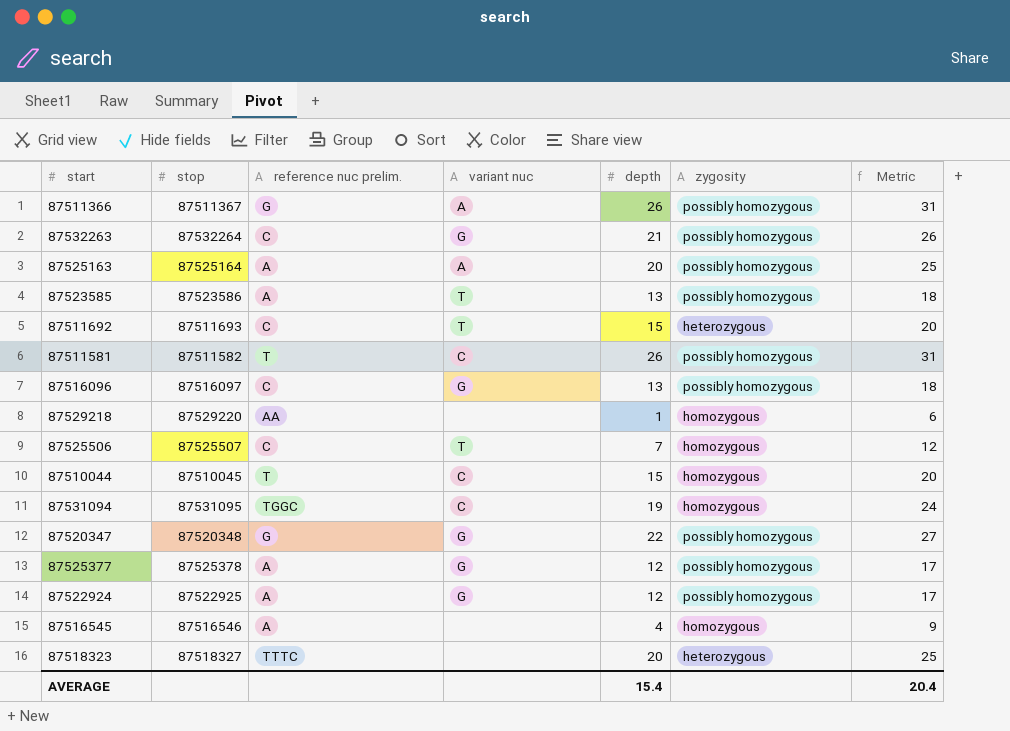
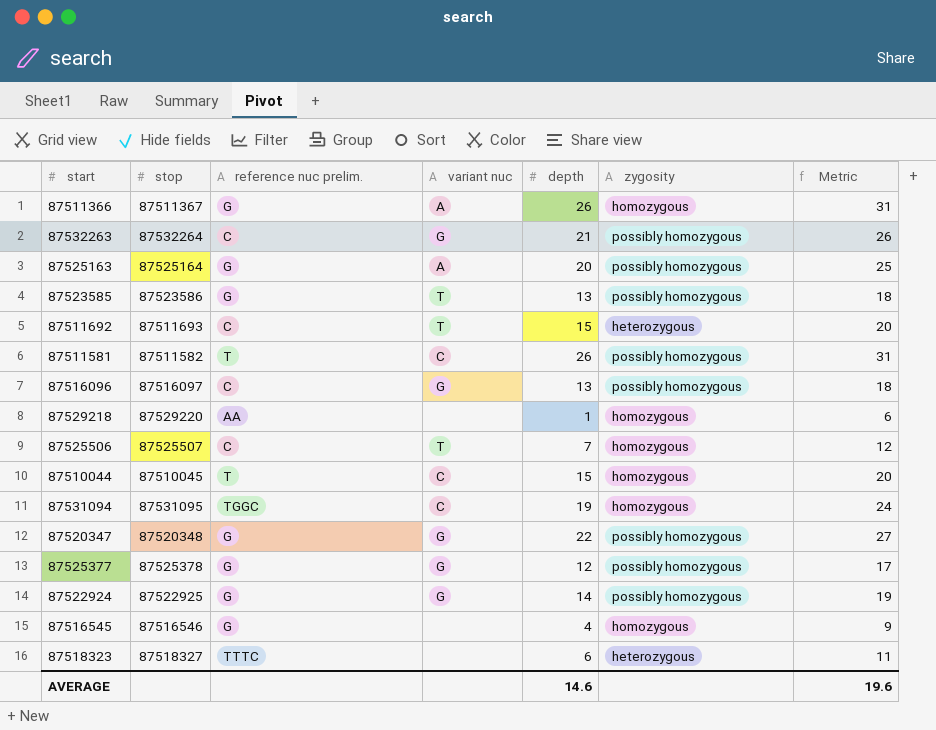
87511366 | zygosity: possibly homozygous -> homozygous
87525163 | reference nuc prelim.: A -> G
87523585 | reference nuc prelim.: A -> G
87525377 | reference nuc prelim.: A -> G
87522924 | reference nuc prelim.: A -> G
87522924 | depth: 12 -> 14
87522924 | Metric: 17 -> 19
87516545 | reference nuc prelim.: A -> G
87518323 | depth: 20 -> 6
87518323 | Metric: 25 -> 11
AVERAGE | depth: 15.4 -> 14.6
AVERAGE | Metric: 20.4 -> 19.6

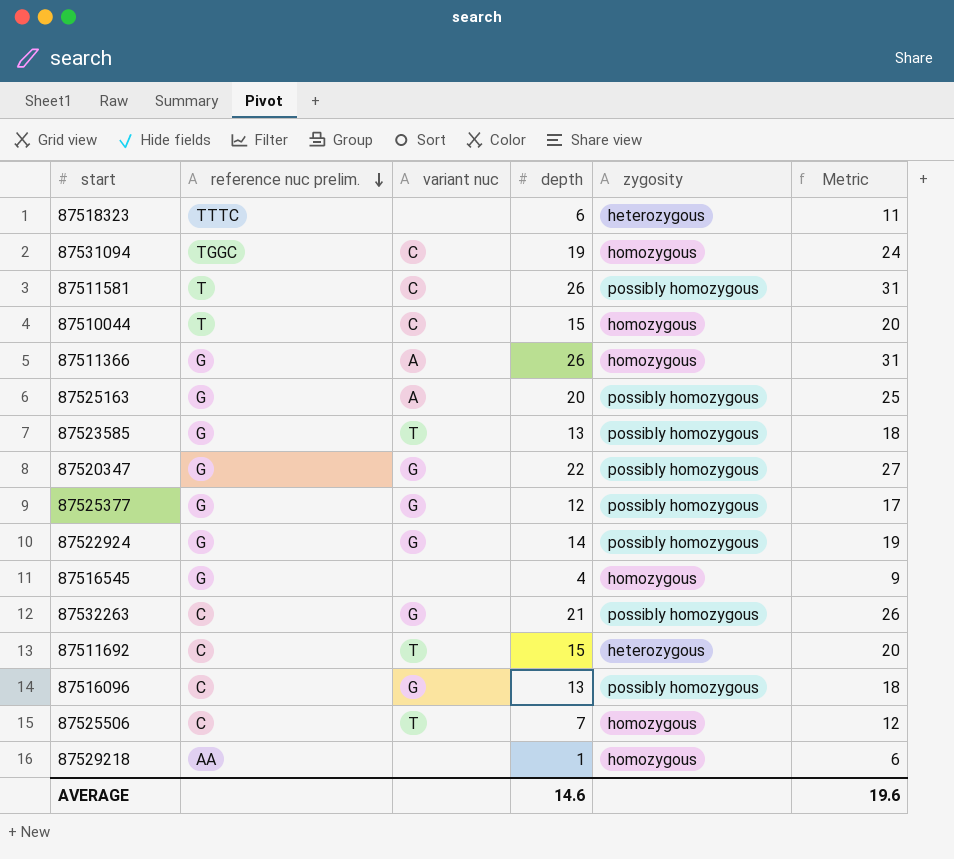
row order: none -> reference nuc prelim. descending
column stop | position: 2 -> none

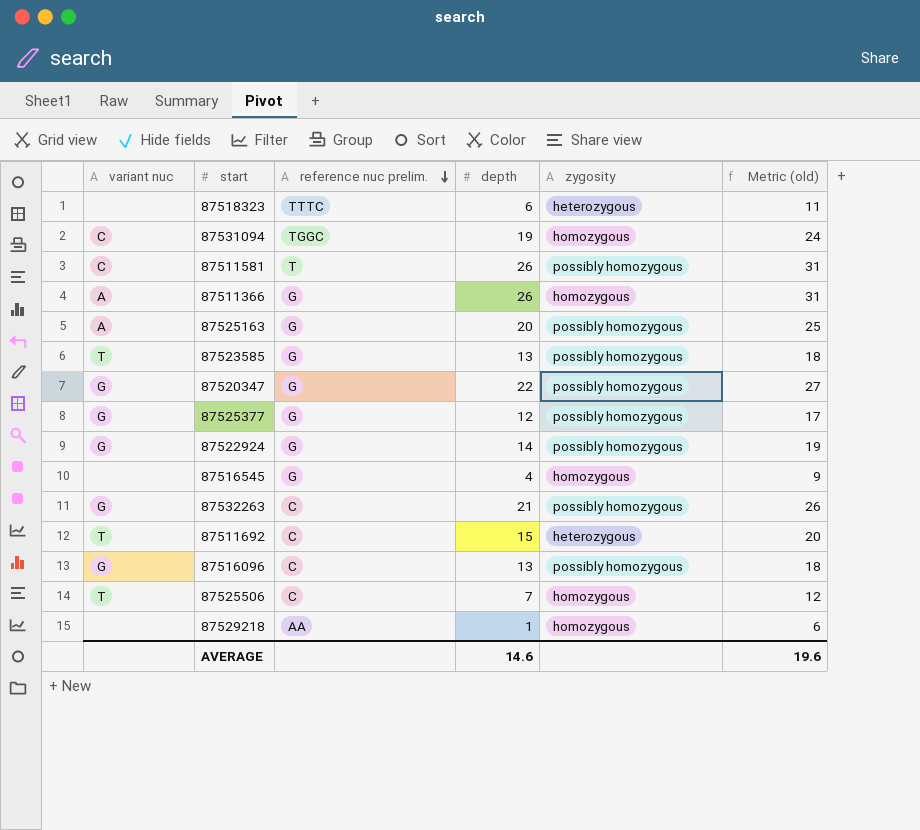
column variant nuc | position: 3 -> 1
column name: Metric -> Metric (old)
row 87510044: T | C | 15 | homozygous | 20 -> none

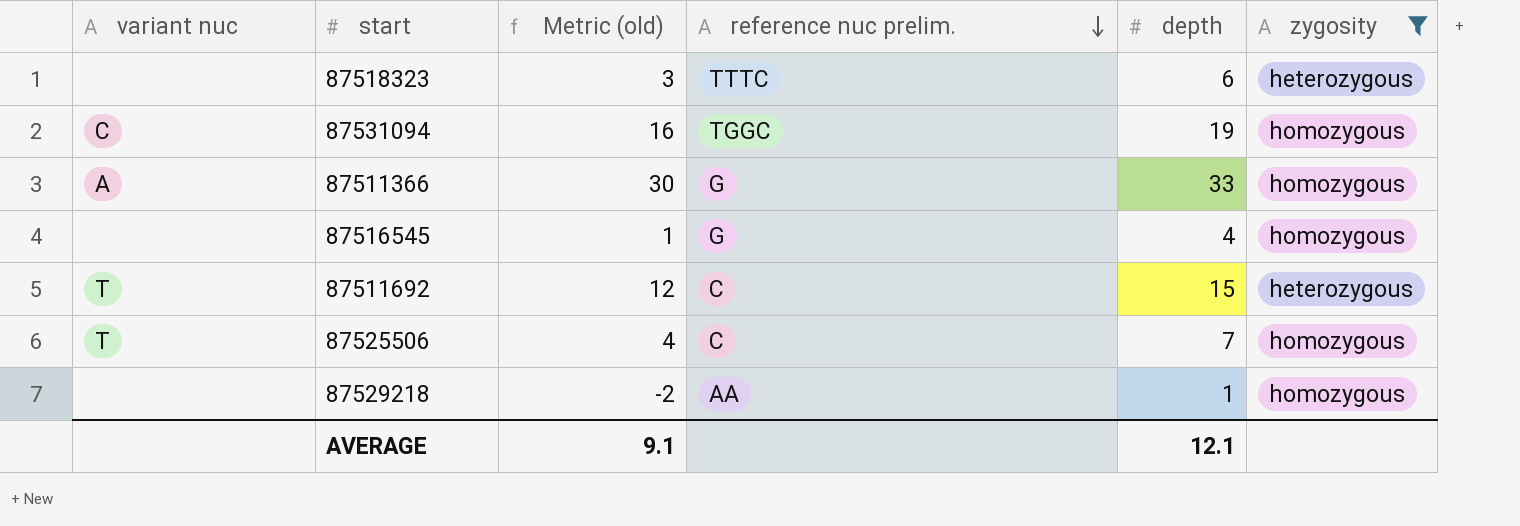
filter: none -> zygosity != possibly homozygous
column Metric (old) | formula: [depth] + 5 -> [depth] - 3
column Metric (old) | position: 6 -> 3
87511366 | depth: 26 -> 33
AVERAGE | Metric (old): 19.6 -> 9.1
AVERAGE | depth: 14.6 -> 12.1

